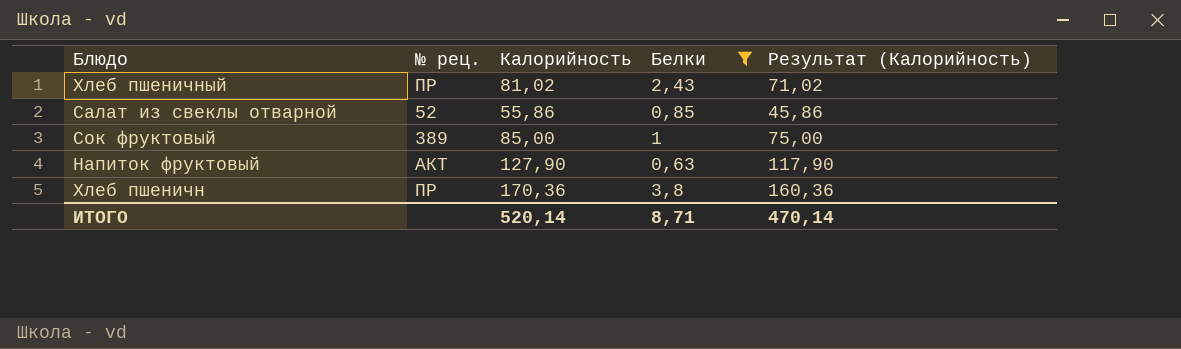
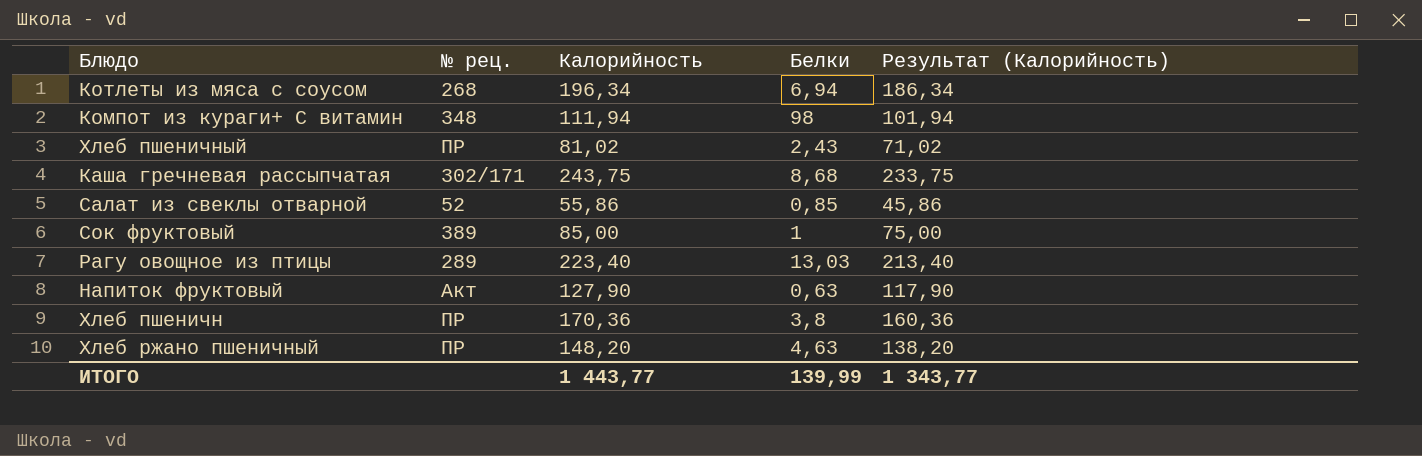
filter: Белки <= 3,8 -> none
Напиток фруктовый | № рец.: АКТ -> Акт
ИТОГО | Калорийность: 520,14 -> 1 443,77
ИТОГО | Белки: 8,71 -> 139,99
ИТОГО | Результат (Калорийность): 470,14 -> 1 343,77

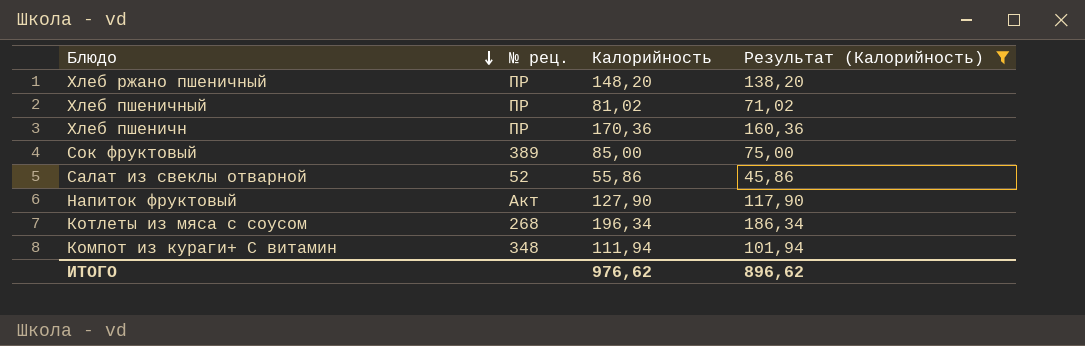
filter: none -> Результат (Калорийность) <= 186,34
row order: none -> Блюдо descending
column Белки | position: 4 -> none
ИТОГО | Калорийность: 1 443,77 -> 976,62
ИТОГО | Результат (Калорийность): 1 343,77 -> 896,62

